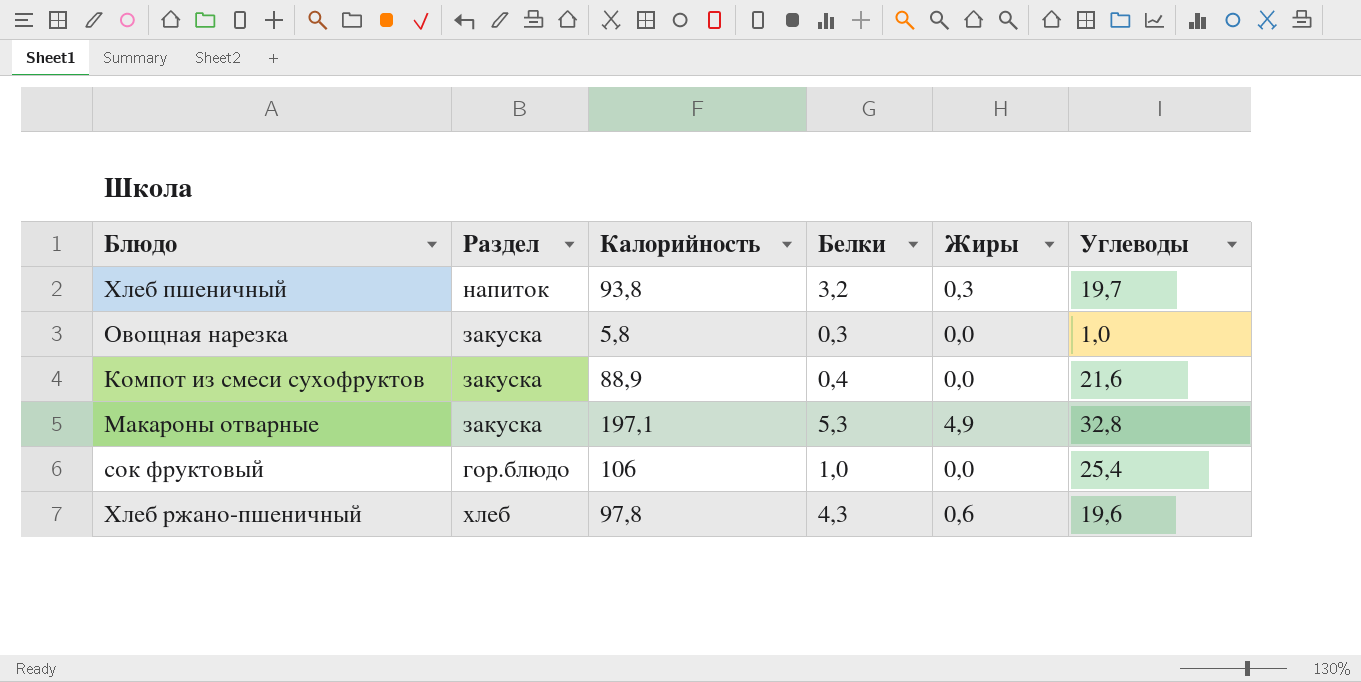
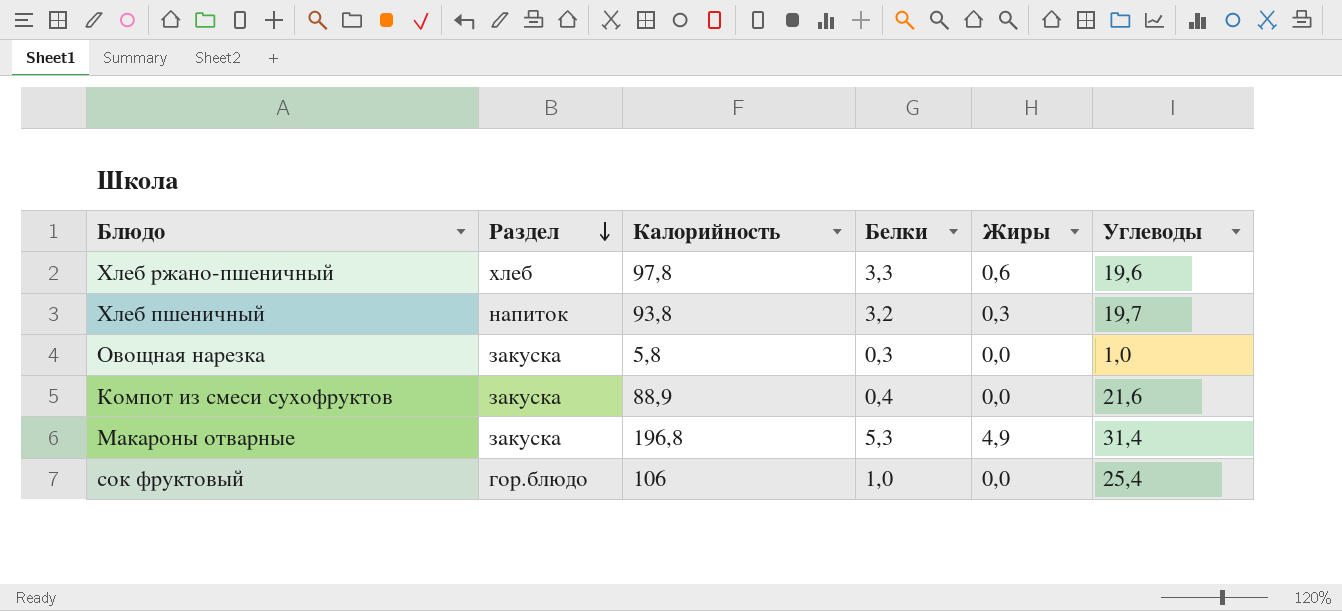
row order: none -> Раздел descending
Хлеб ржано-пшеничный | Белки: 4,3 -> 3,3
Макароны отварные | Калорийность: 197,1 -> 196,8
Макароны отварные | Углеводы: 32,8 -> 31,4

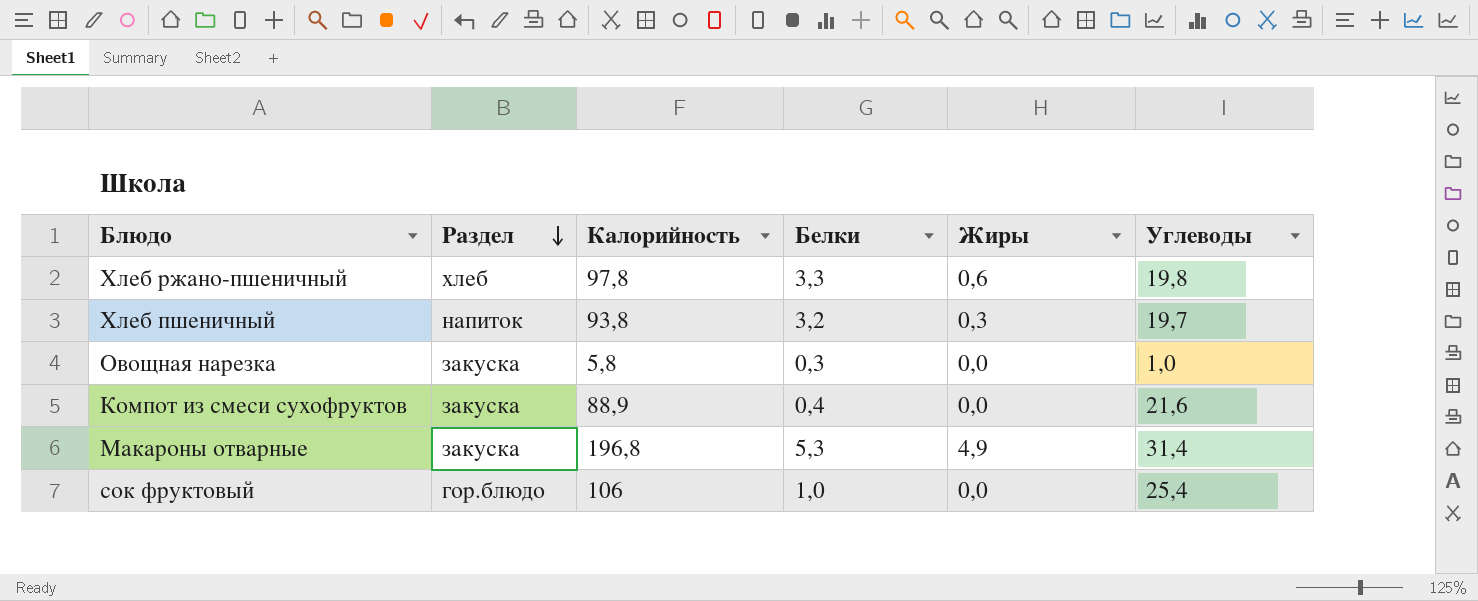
Хлеб ржано-пшеничный | Углеводы: 19,6 -> 19,8

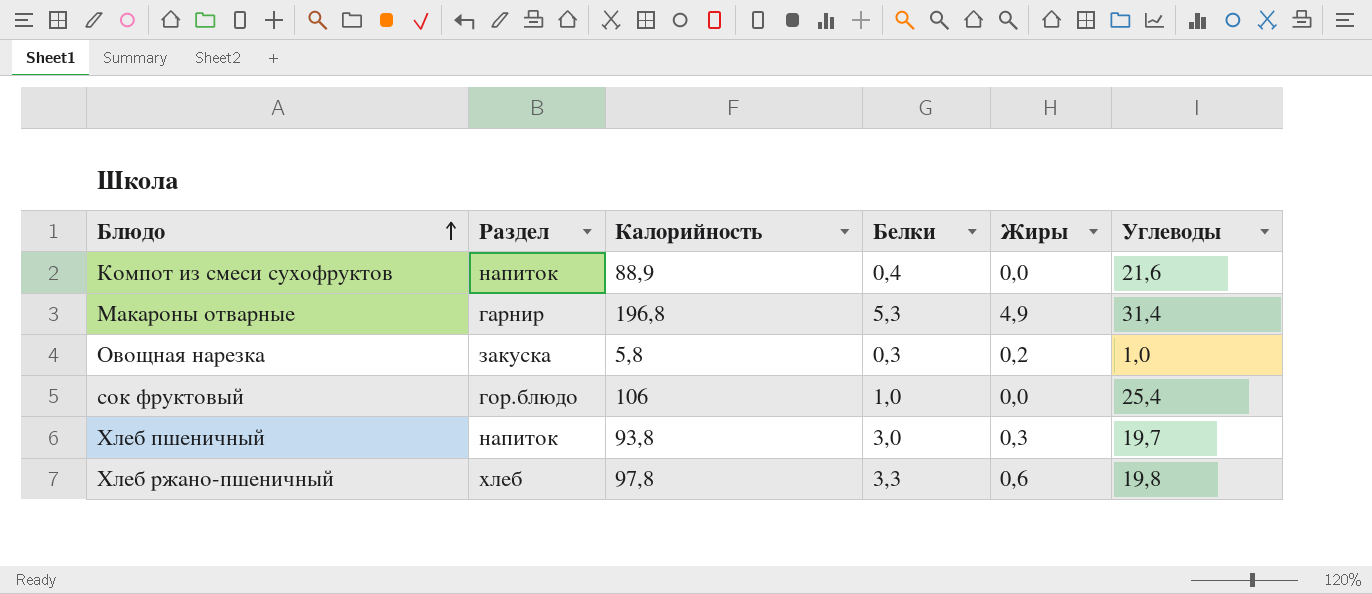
row order: Раздел descending -> Блюдо ascending
Компот из смеси сухофруктов | Раздел: закуска -> напиток
Макароны отварные | Раздел: закуска -> гарнир
Овощная нарезка | Жиры: 0,0 -> 0,2
Хлеб пшеничный | Белки: 3,2 -> 3,0

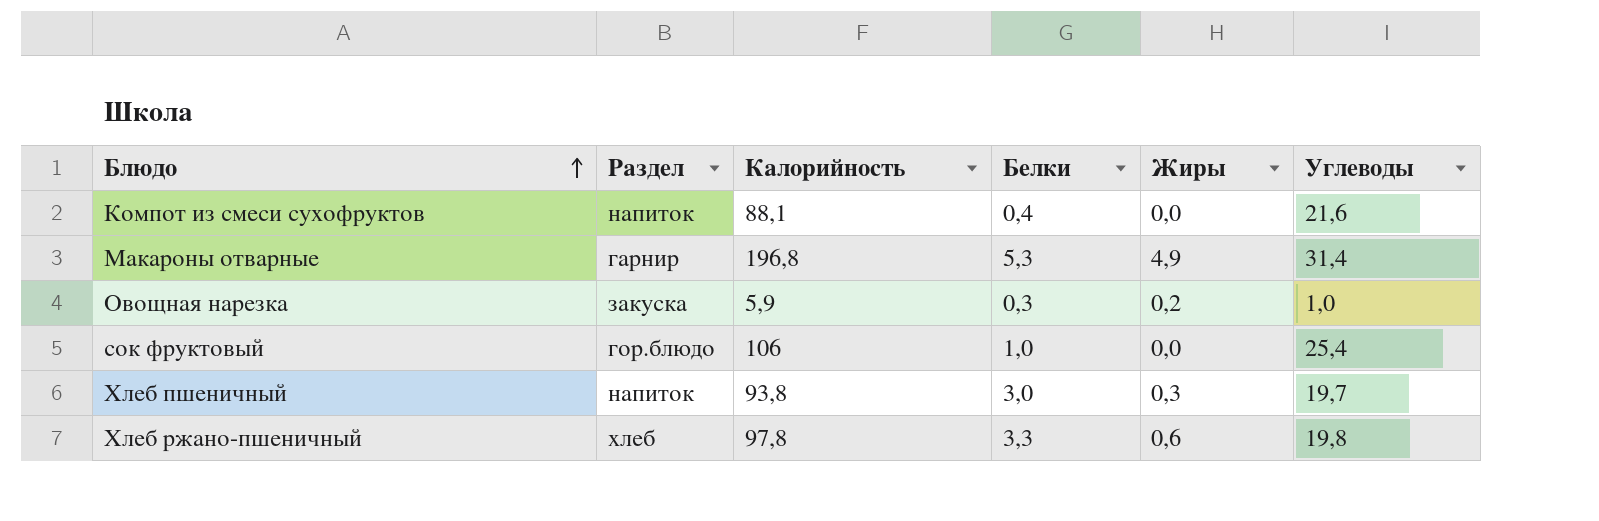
Компот из смеси сухофруктов | Калорийность: 88,9 -> 88,1
Овощная нарезка | Калорийность: 5,8 -> 5,9

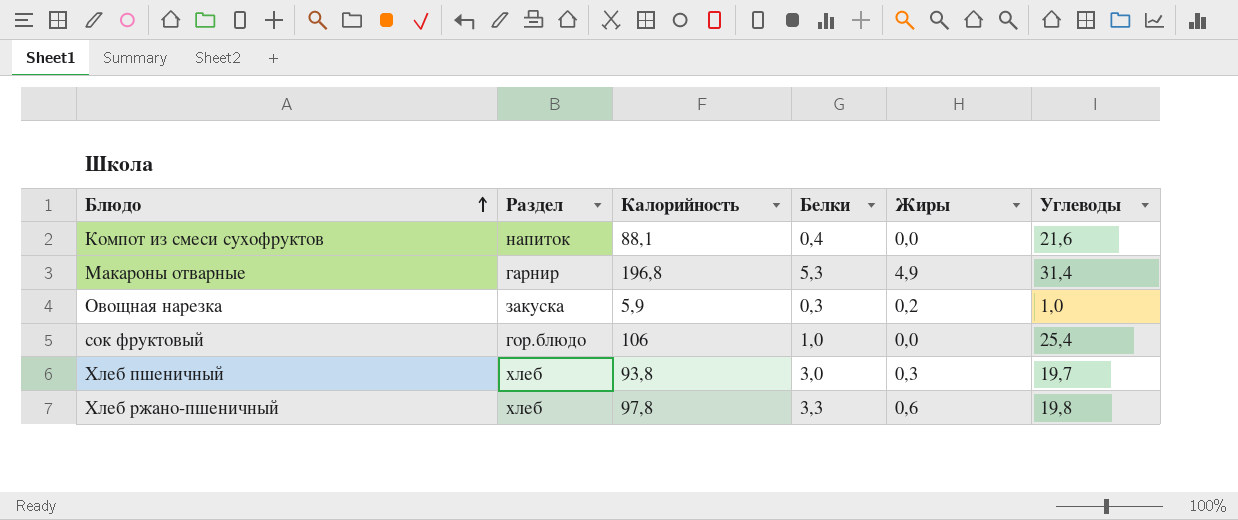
Хлеб пшеничный | Раздел: напиток -> хлеб

